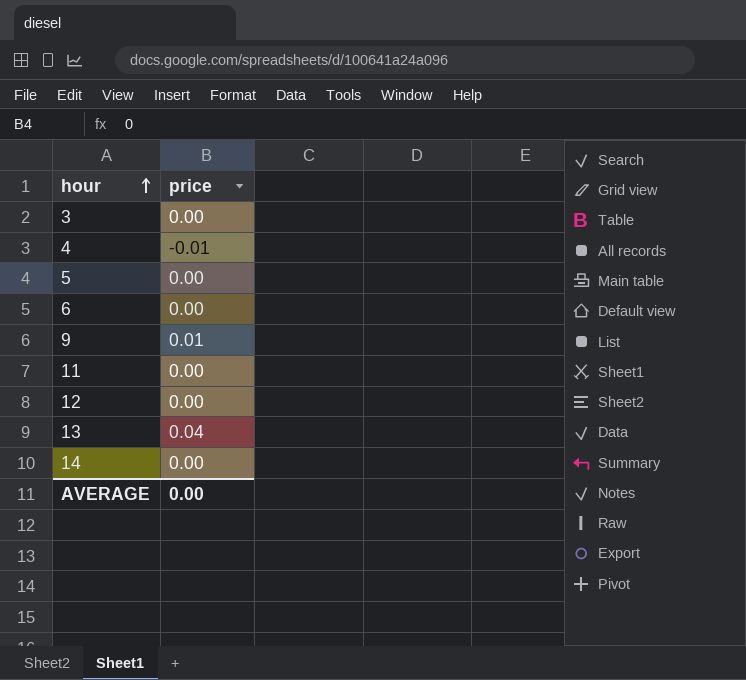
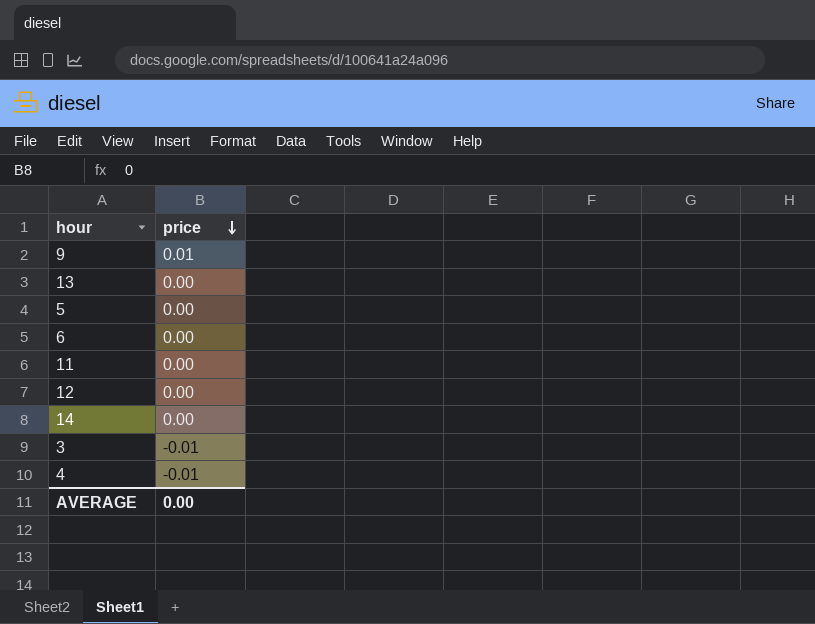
row order: hour ascending -> price descending
13 | price: 0.04 -> 0.00
3 | price: 0.00 -> -0.01

